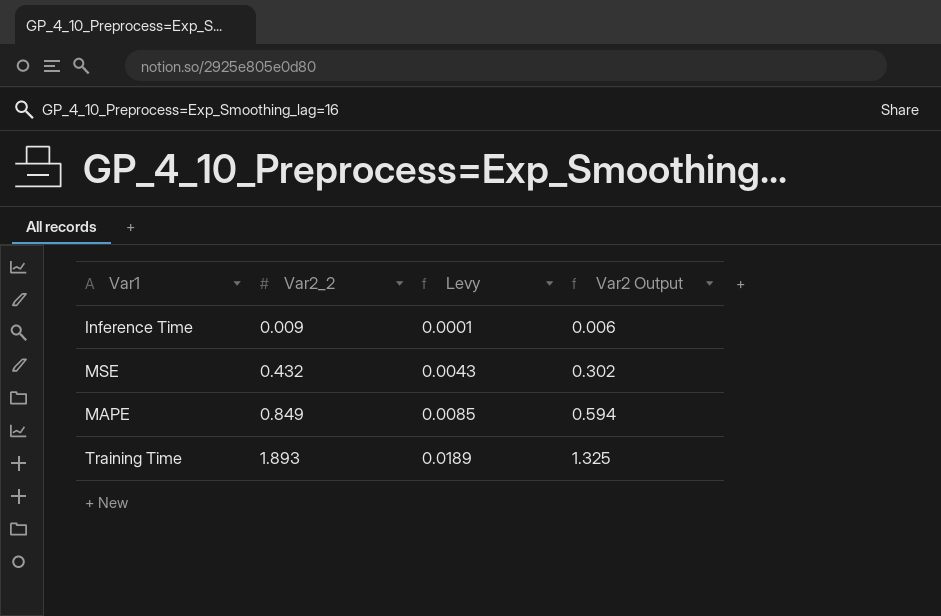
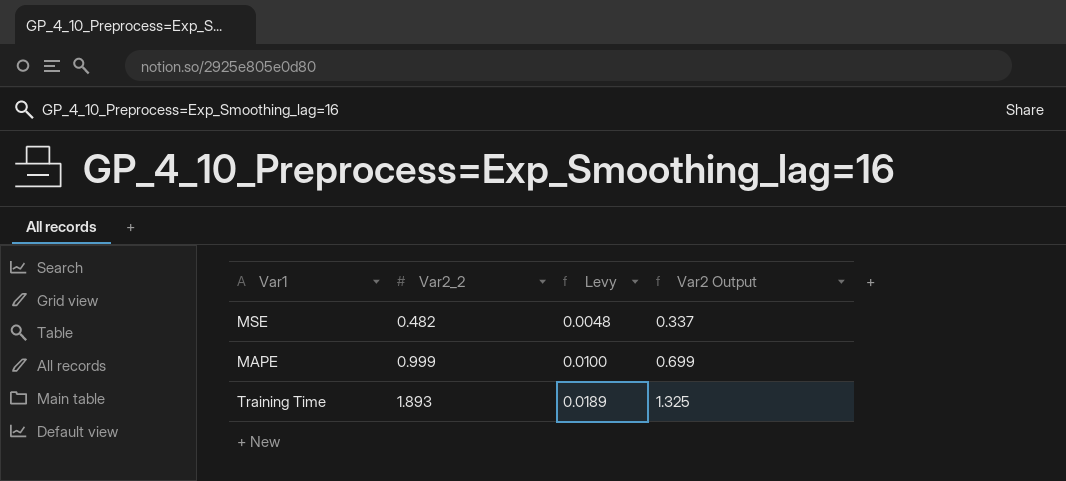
row Inference Time: 0.009 | 0.0001 | 0.006 -> none
MSE | Var2_2: 0.432 -> 0.482
MSE | Levy: 0.0043 -> 0.0048
MSE | Var2 Output: 0.302 -> 0.337
MAPE | Var2_2: 0.849 -> 0.999
MAPE | Levy: 0.0085 -> 0.0100
MAPE | Var2 Output: 0.594 -> 0.699

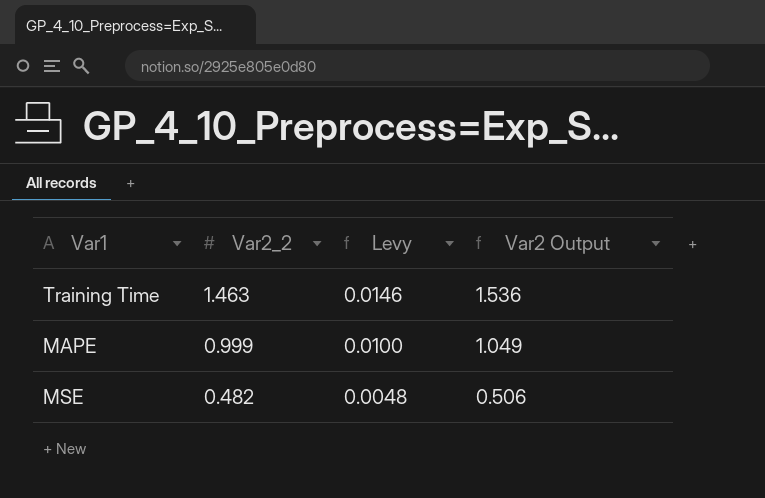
row order: Var2_2 ascending -> Var2_2 descending
column Var2 Output | formula: [Var2_2] * 0.7 -> [Var2_2] * 1.05
Training Time | Var2_2: 1.893 -> 1.463
Training Time | Levy: 0.0189 -> 0.0146

